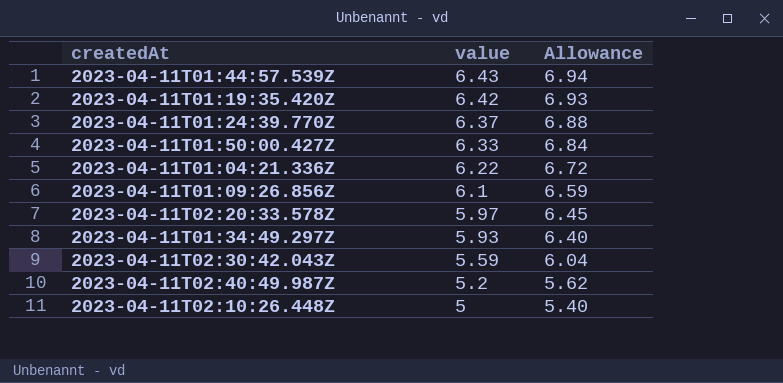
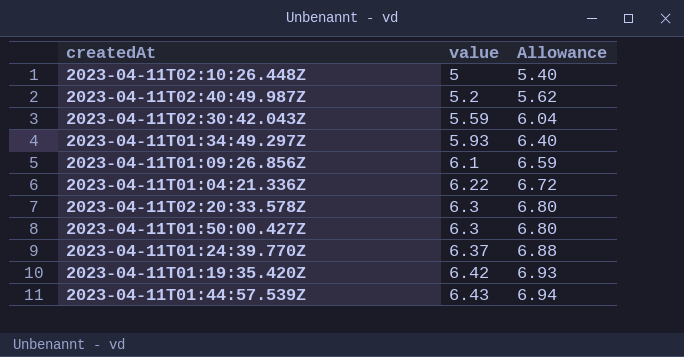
row order: value descending -> value ascending
2023-04-11T02:20:33.578Z | value: 5.97 -> 6.3
2023-04-11T02:20:33.578Z | Allowance: 6.45 -> 6.80
2023-04-11T01:50:00.427Z | value: 6.33 -> 6.3
2023-04-11T01:50:00.427Z | Allowance: 6.84 -> 6.80

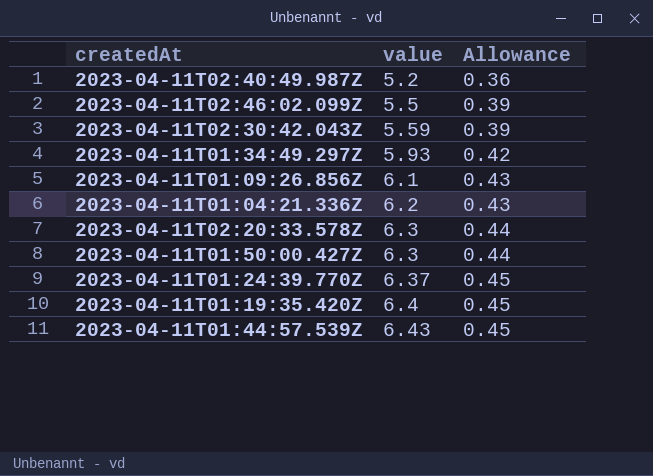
column Allowance | formula: [value] * 1.08 -> [value] * 0.07
row 2023-04-11T02:10:26.448Z: 5 | 5.40 -> none
row 2023-04-11T02:46:02.099Z: none -> 5.5 | 0.39
2023-04-11T01:04:21.336Z | value: 6.22 -> 6.2
2023-04-11T01:19:35.420Z | value: 6.42 -> 6.4

